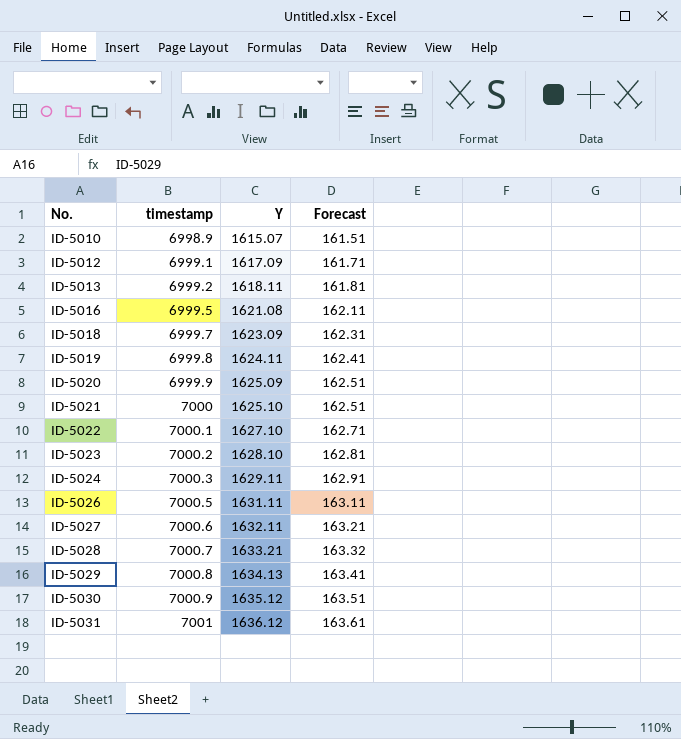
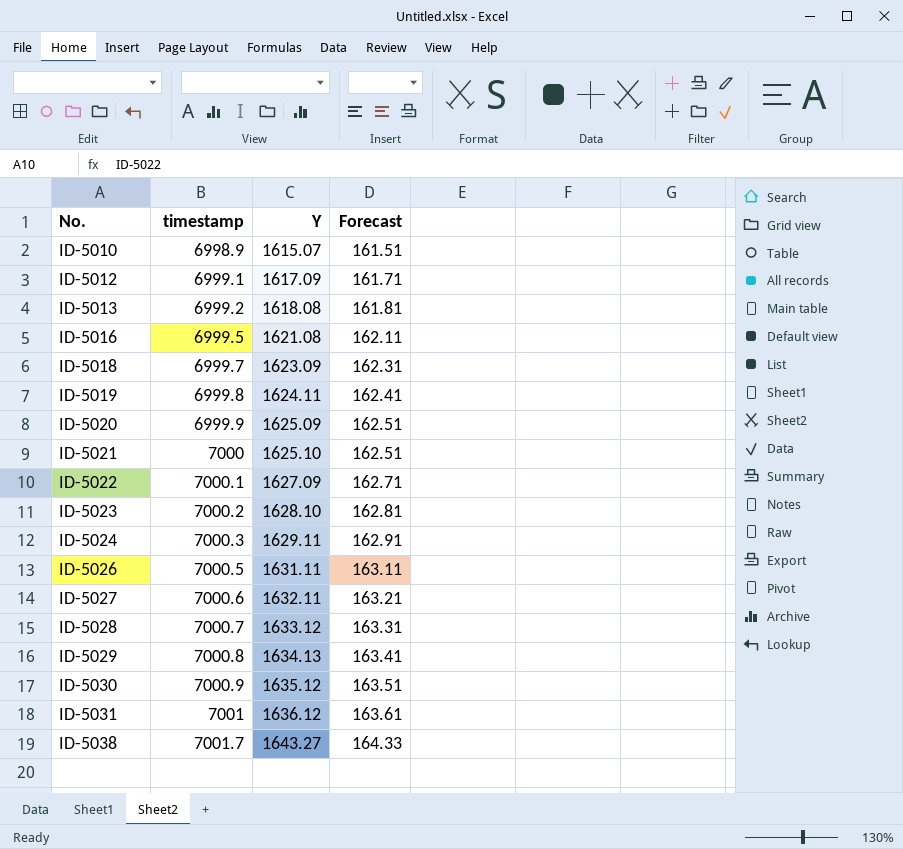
ID-5013 | Y: 1618.11 -> 1618.08
ID-5022 | Y: 1627.10 -> 1627.09
ID-5028 | Y: 1633.21 -> 1633.12
ID-5028 | Forecast: 163.32 -> 163.31
row ID-5038: none -> 7001.7 | 1643.27 | 164.33

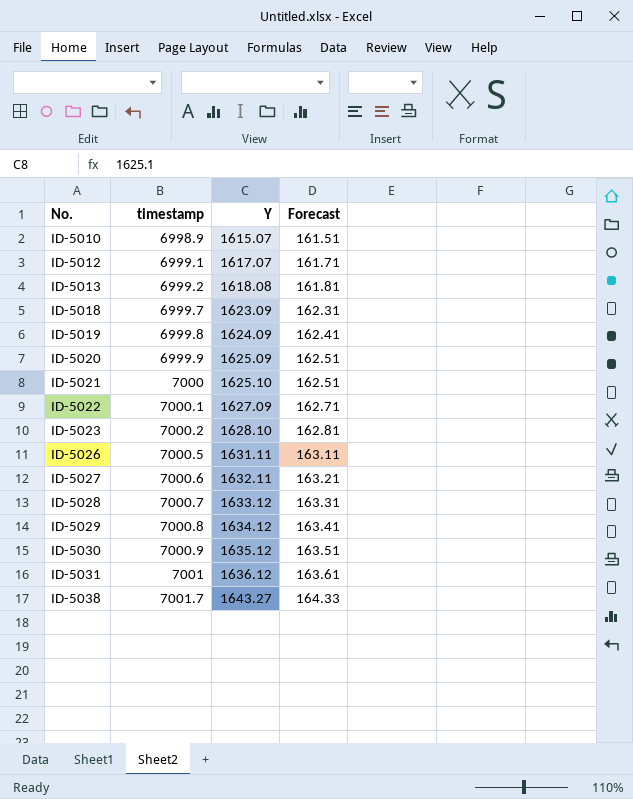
row ID-5016: 6999.5 | 1621.08 | 162.11 -> none
row ID-5024: 7000.3 | 1629.11 | 162.91 -> none
ID-5012 | Y: 1617.09 -> 1617.07
ID-5019 | Y: 1624.11 -> 1624.09
ID-5029 | Y: 1634.13 -> 1634.12

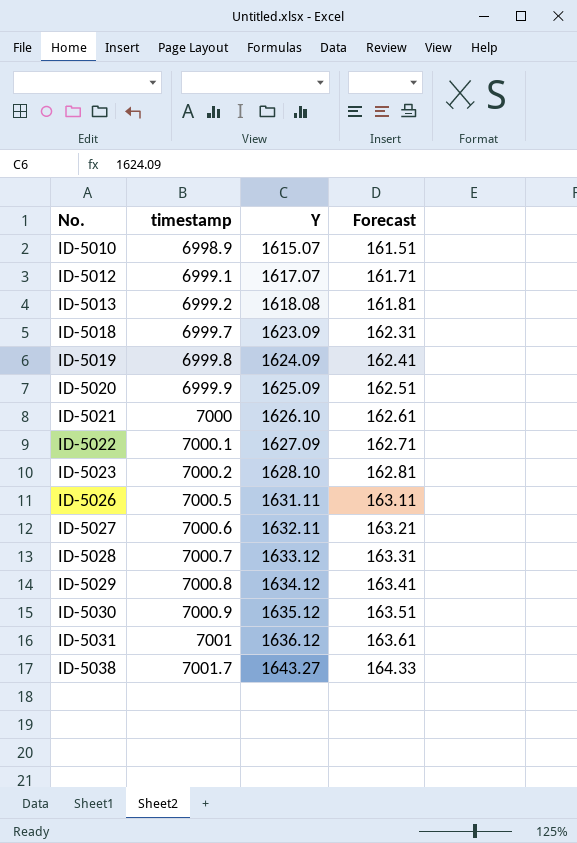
ID-5021 | Y: 1625.10 -> 1626.10
ID-5021 | Forecast: 162.51 -> 162.61

